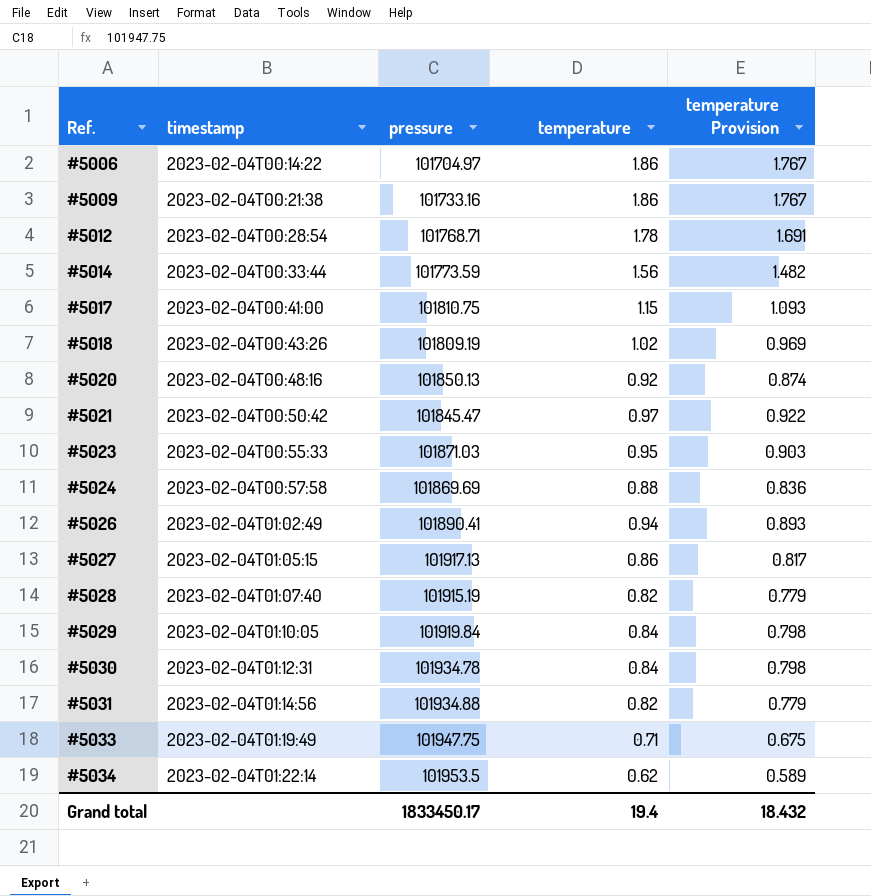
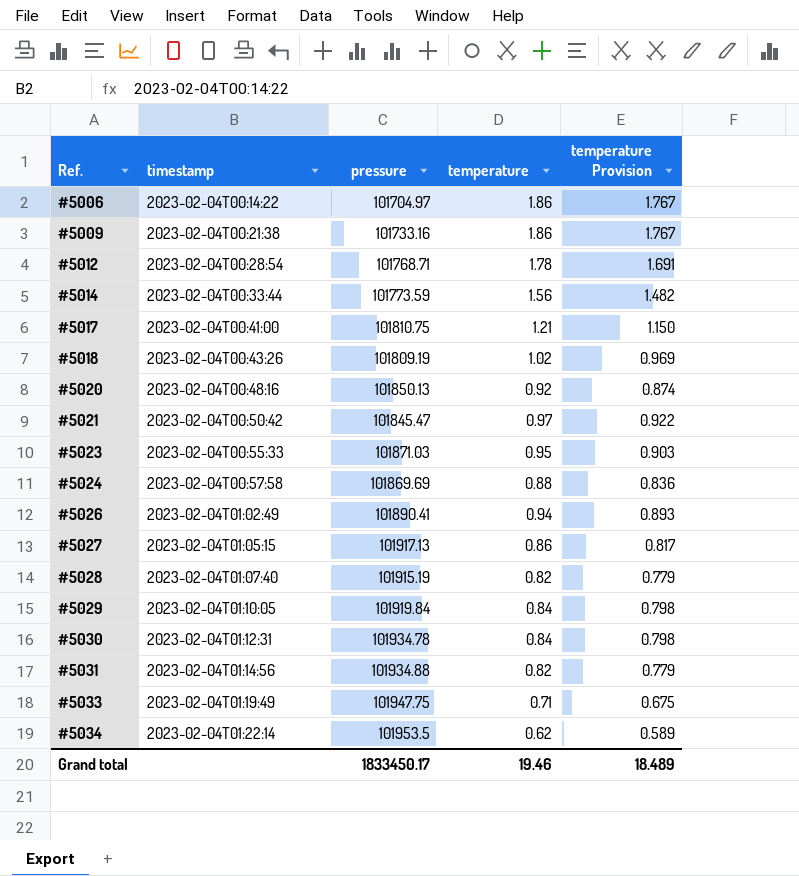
#5017 | temperature: 1.15 -> 1.21
#5017 | temperature Provision: 1.093 -> 1.150
Grand total | temperature: 19.4 -> 19.46
Grand total | temperature Provision: 18.432 -> 18.489

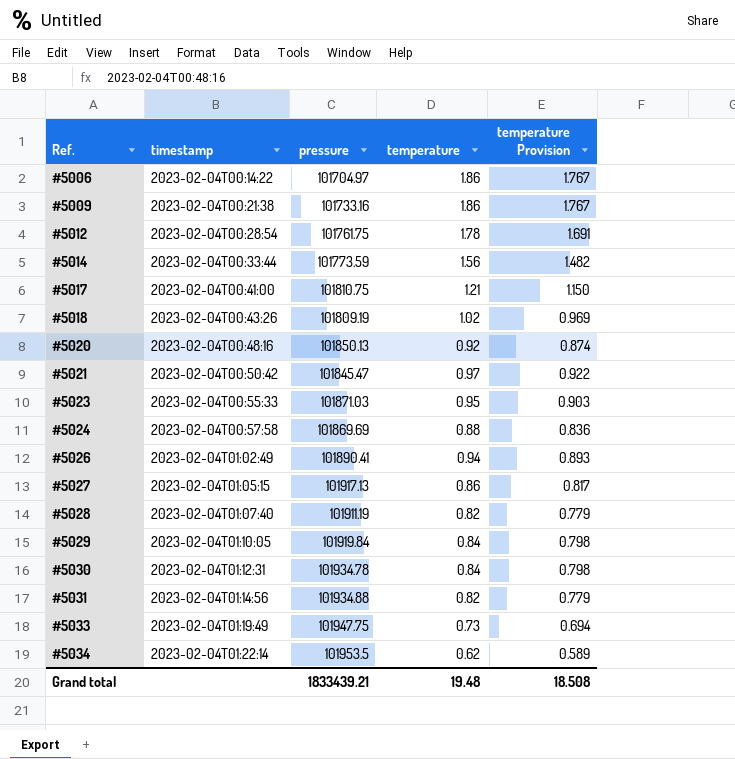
#5012 | pressure: 101768.71 -> 101761.75
#5028 | pressure: 101915.19 -> 101911.19
#5033 | temperature: 0.71 -> 0.73
#5033 | temperature Provision: 0.675 -> 0.694
Grand total | pressure: 1833450.17 -> 1833439.21
Grand total | temperature: 19.46 -> 19.48
Grand total | temperature Provision: 18.489 -> 18.508

